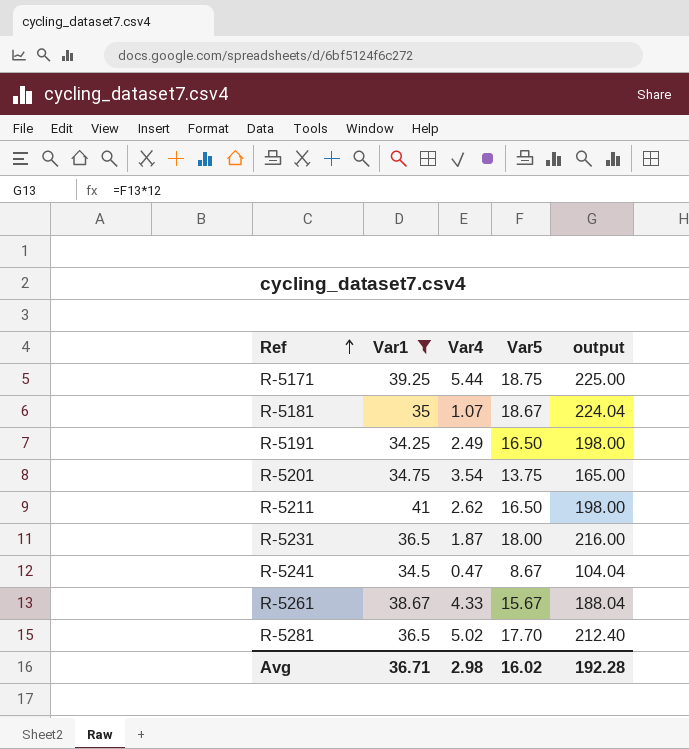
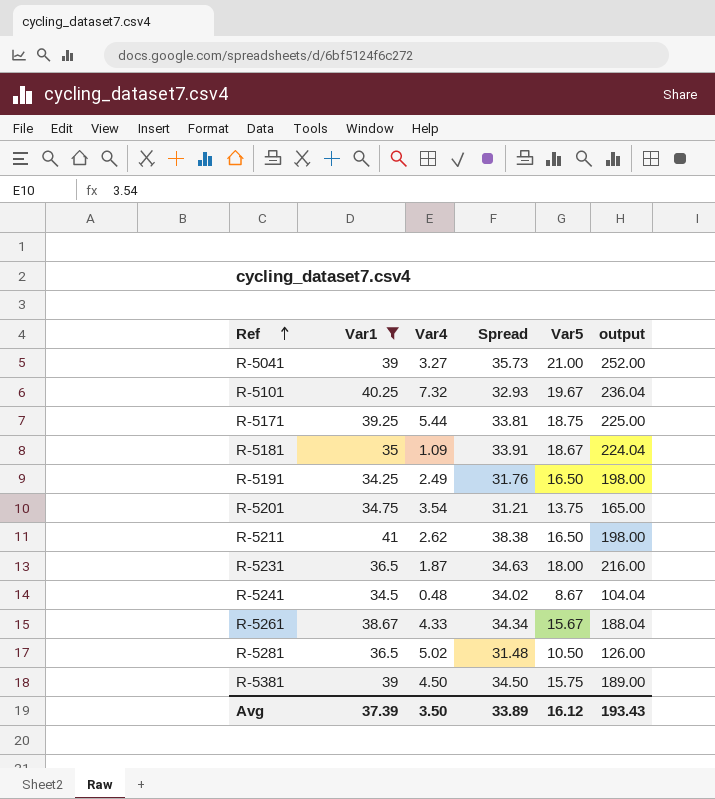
column Spread | formula: none -> [Var1] - [Var4]
row R-5041: none -> 39 | 3.27 | 35.73 | 21.00 | 252.00
row R-5101: none -> 40.25 | 7.32 | 32.93 | 19.67 | 236.04
R-5181 | Var4: 1.07 -> 1.09
R-5241 | Var4: 0.47 -> 0.48
R-5281 | Var5: 17.70 -> 10.50
R-5281 | output: 212.40 -> 126.00
row R-5381: none -> 39 | 4.50 | 34.50 | 15.75 | 189.00
Avg | Var1: 36.71 -> 37.39
Avg | Var4: 2.98 -> 3.50
Avg | Var5: 16.02 -> 16.12
Avg | output: 192.28 -> 193.43

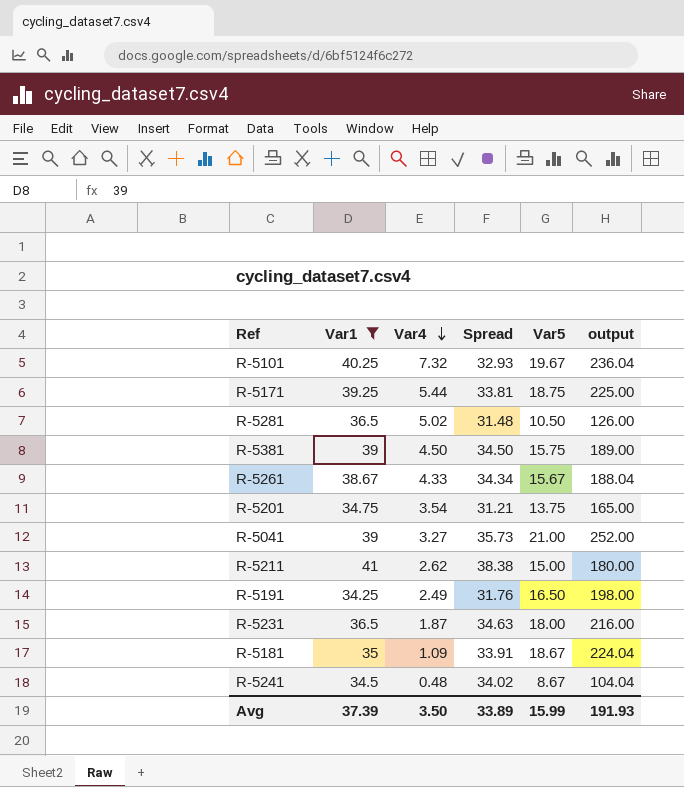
row order: Ref ascending -> Var4 descending
R-5211 | Var5: 16.50 -> 15.00
R-5211 | output: 198.00 -> 180.00
Avg | Var5: 16.12 -> 15.99
Avg | output: 193.43 -> 191.93

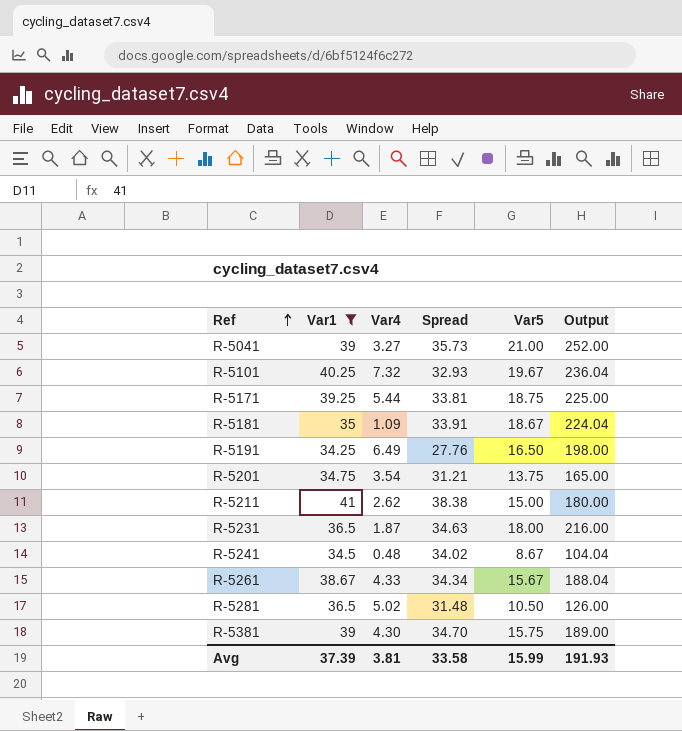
row order: Var4 descending -> Ref ascending
column name: output -> Output
R-5191 | Var4: 2.49 -> 6.49
R-5191 | Spread: 31.76 -> 27.76
R-5381 | Var4: 4.50 -> 4.30
R-5381 | Spread: 34.50 -> 34.70
Avg | Var4: 3.50 -> 3.81
Avg | Spread: 33.89 -> 33.58

